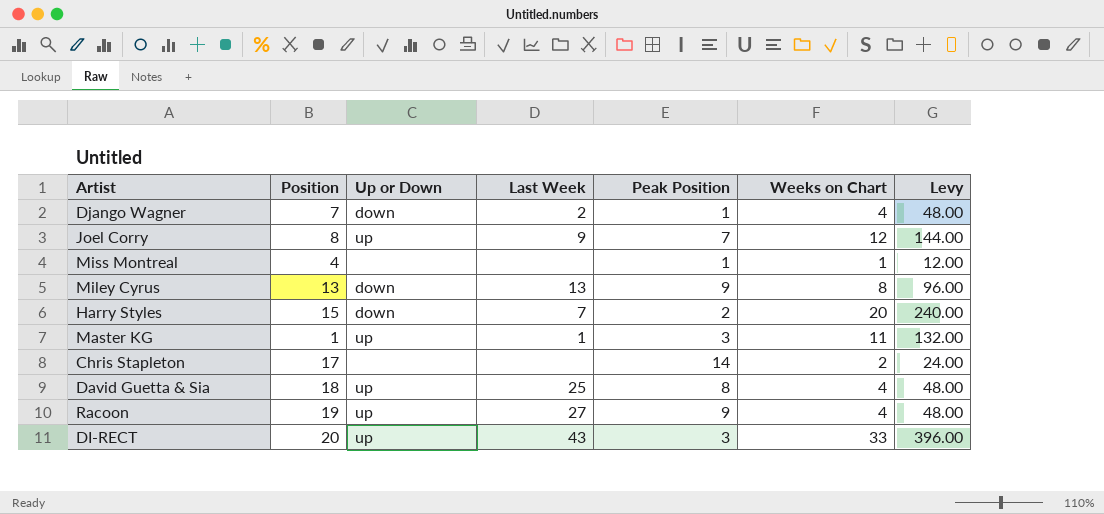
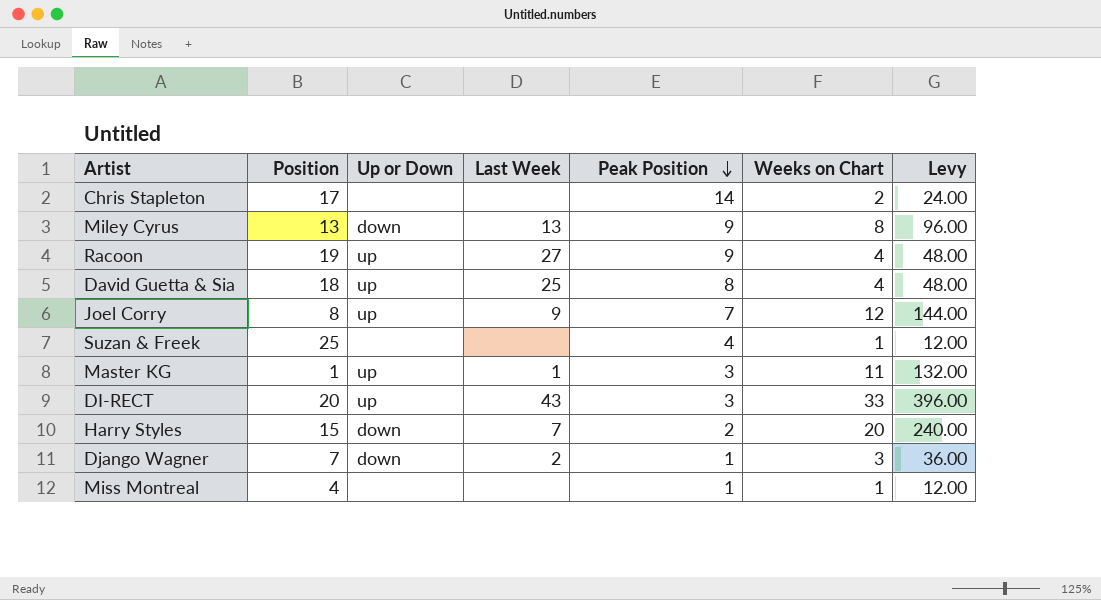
row order: none -> Peak Position descending
row Suzan & Freek: none -> 25 | none | none | 4 | 1 | 12.00
Django Wagner | Weeks on Chart: 4 -> 3
Django Wagner | Levy: 48.00 -> 36.00

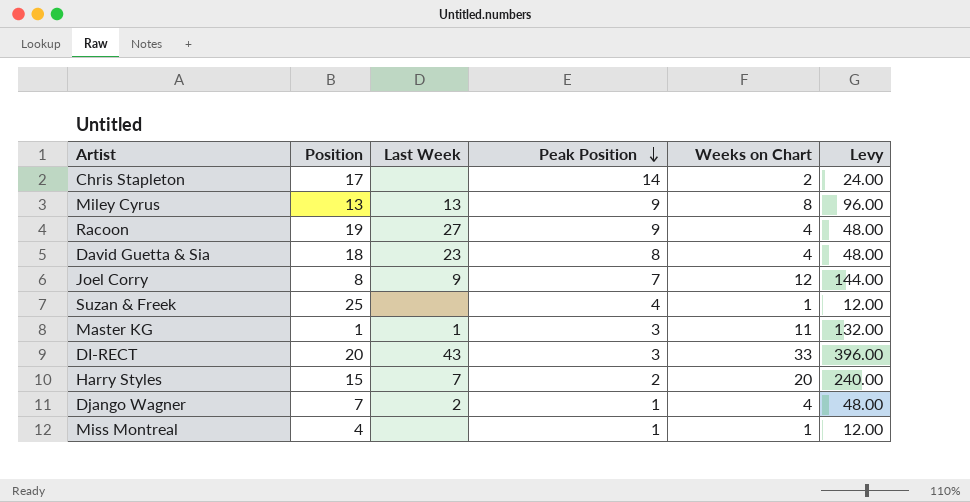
column Up or Down | position: 3 -> none
David Guetta & Sia | Last Week: 25 -> 23
Django Wagner | Weeks on Chart: 3 -> 4
Django Wagner | Levy: 36.00 -> 48.00

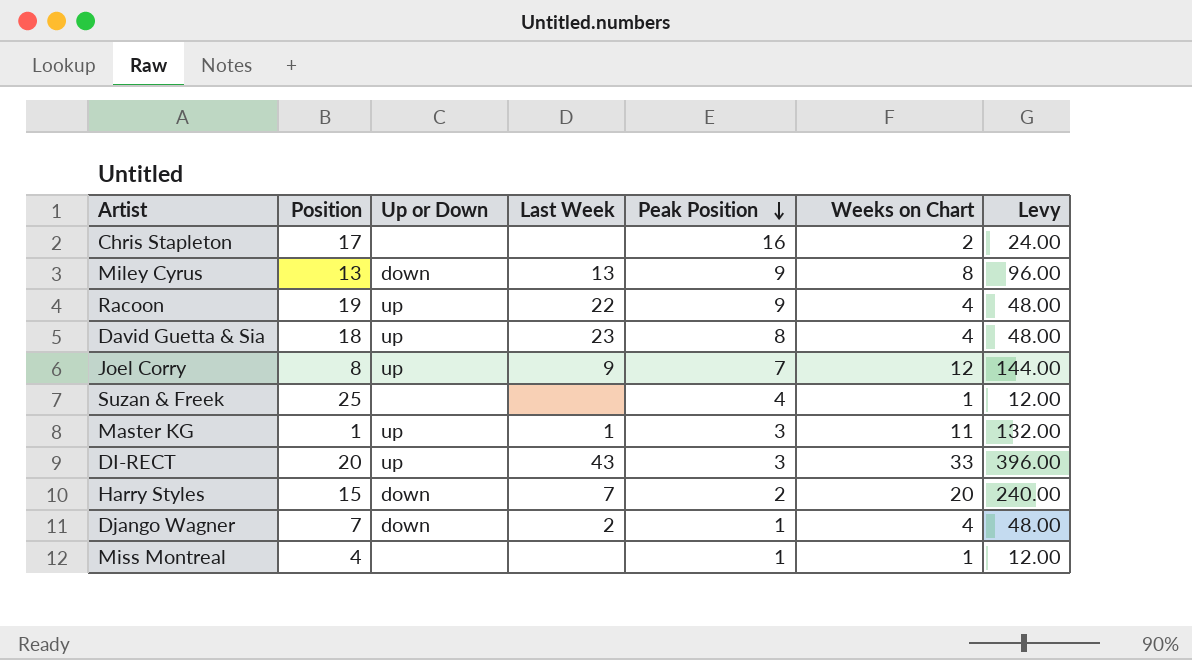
column Up or Down | position: none -> 3
Chris Stapleton | Peak Position: 14 -> 16
Racoon | Last Week: 27 -> 22

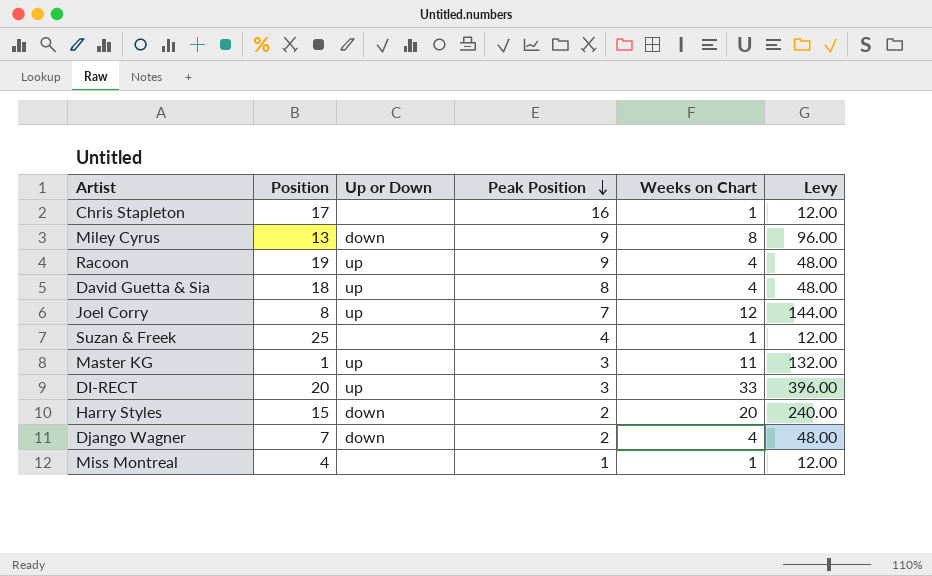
column Last Week | position: 4 -> none
Chris Stapleton | Weeks on Chart: 2 -> 1
Chris Stapleton | Levy: 24.00 -> 12.00
Django Wagner | Peak Position: 1 -> 2

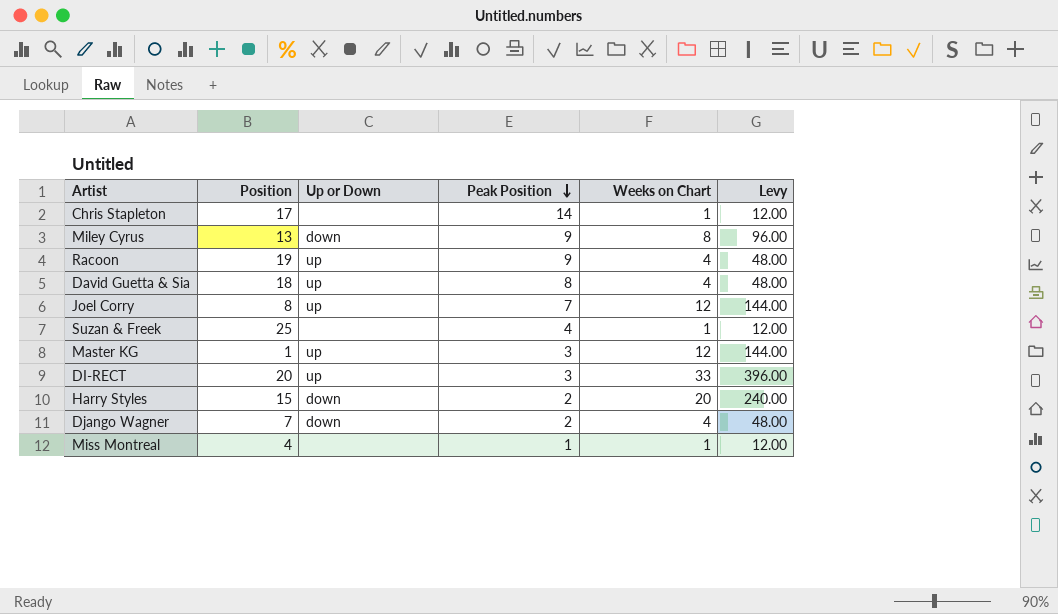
Chris Stapleton | Peak Position: 16 -> 14
Master KG | Weeks on Chart: 11 -> 12
Master KG | Levy: 132.00 -> 144.00

